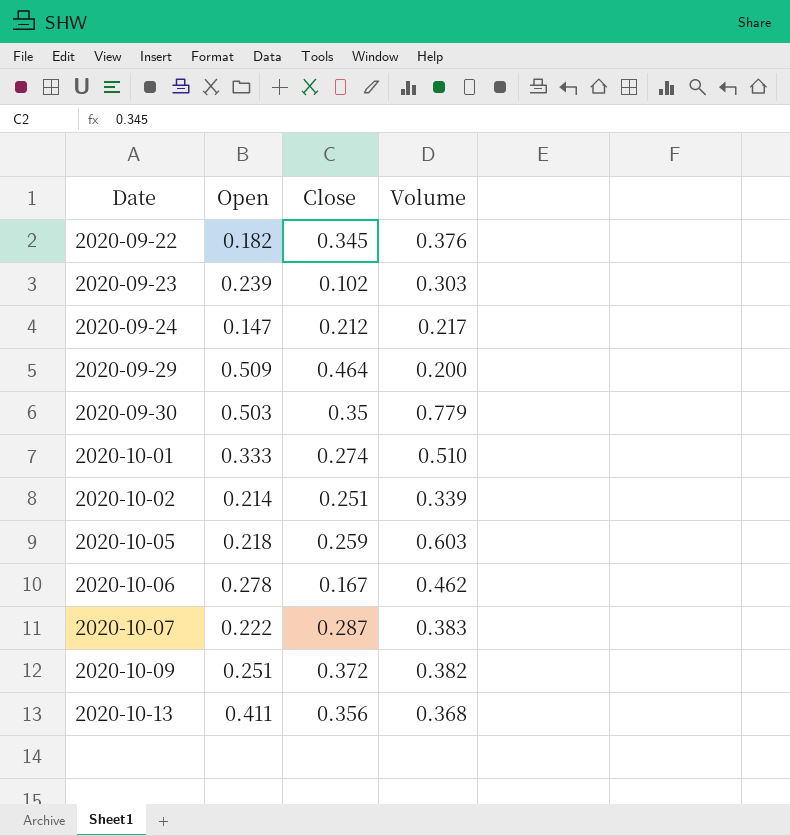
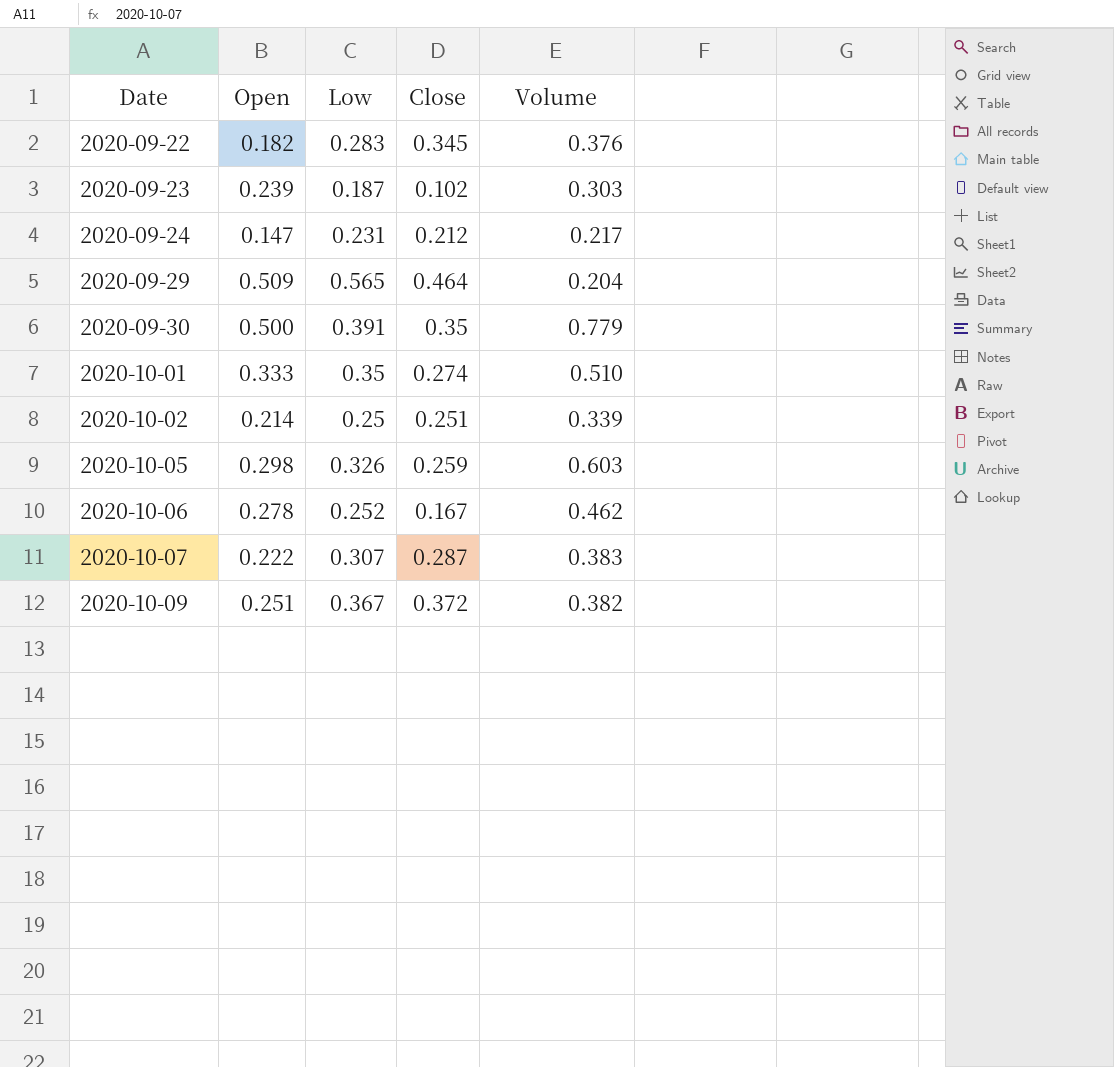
column Low | position: none -> 3
row 2020-10-13: 0.411 | 0.356 | 0.368 -> none
2020-09-29 | Volume: 0.200 -> 0.204
2020-09-30 | Open: 0.503 -> 0.500
2020-10-05 | Open: 0.218 -> 0.298

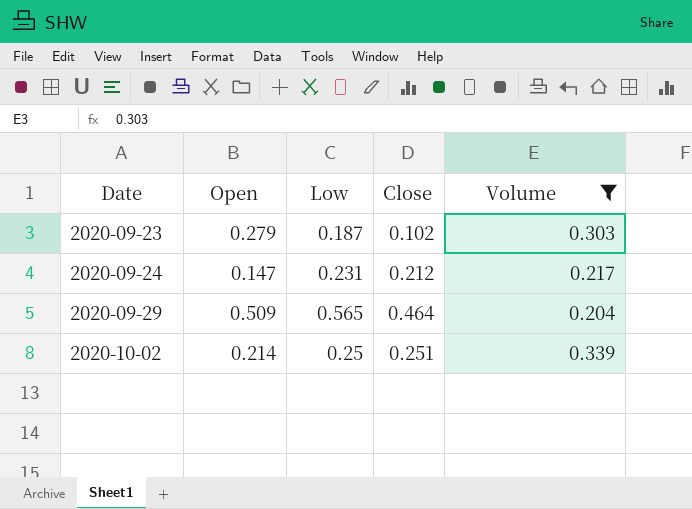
filter: none -> Volume <= 0.339
2020-09-23 | Open: 0.239 -> 0.279

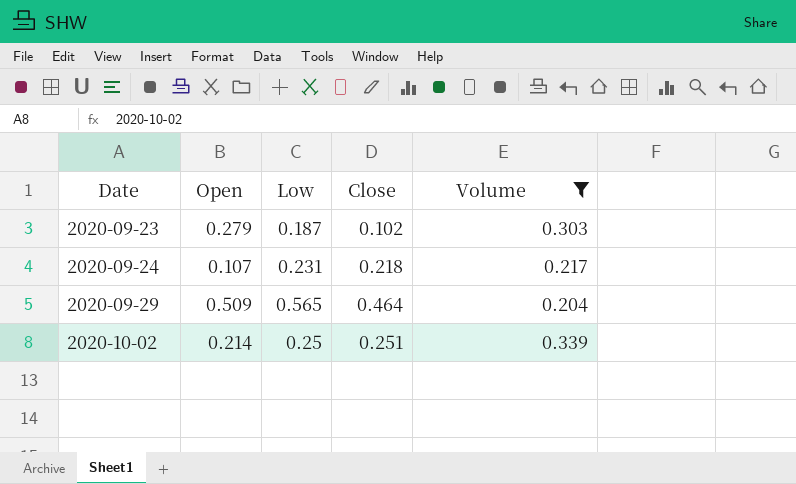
2020-09-24 | Open: 0.147 -> 0.107
2020-09-24 | Close: 0.212 -> 0.218

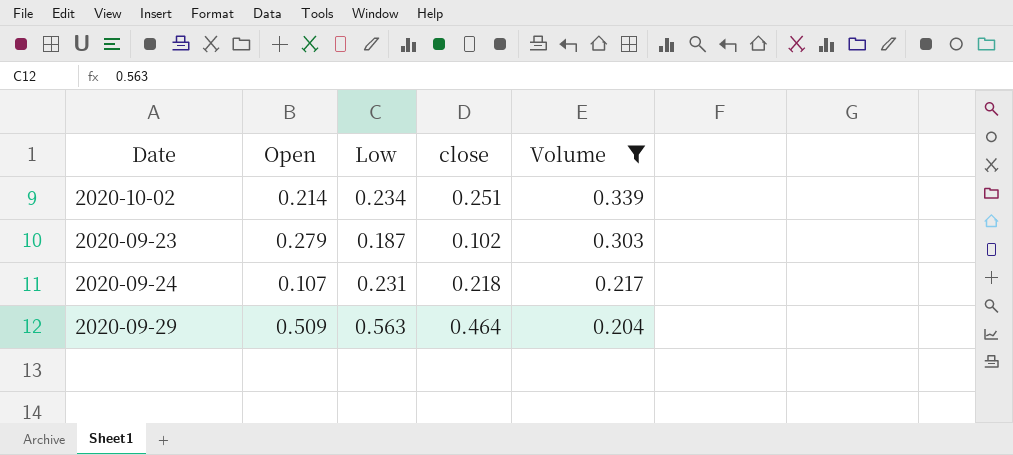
row order: Date ascending -> Volume descending
column name: Close -> close
2020-10-02 | Low: 0.25 -> 0.234
2020-09-29 | Low: 0.565 -> 0.563

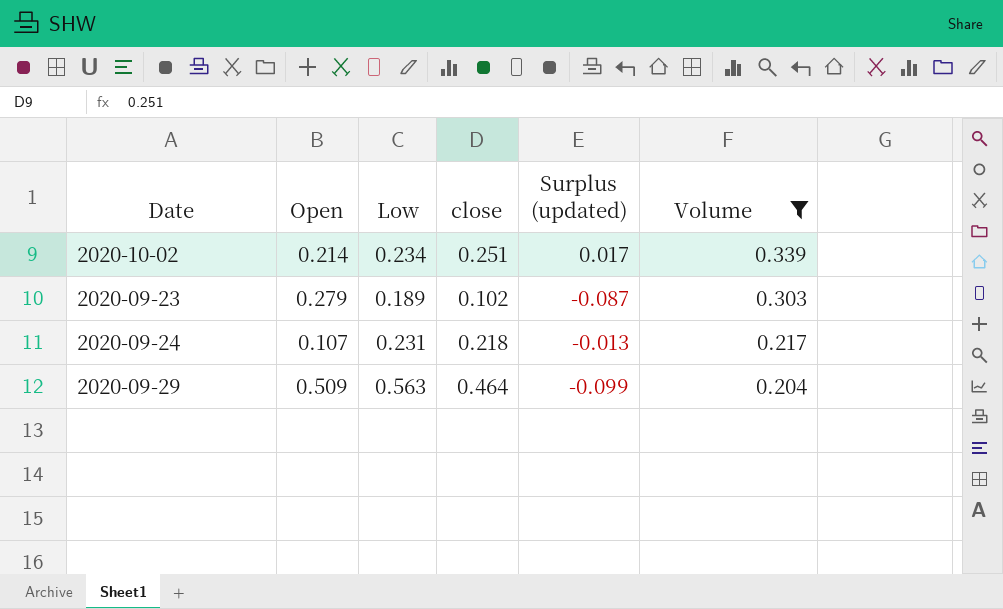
column Surplus (updated) | formula: none -> [close] - [Low]
2020-09-23 | Low: 0.187 -> 0.189

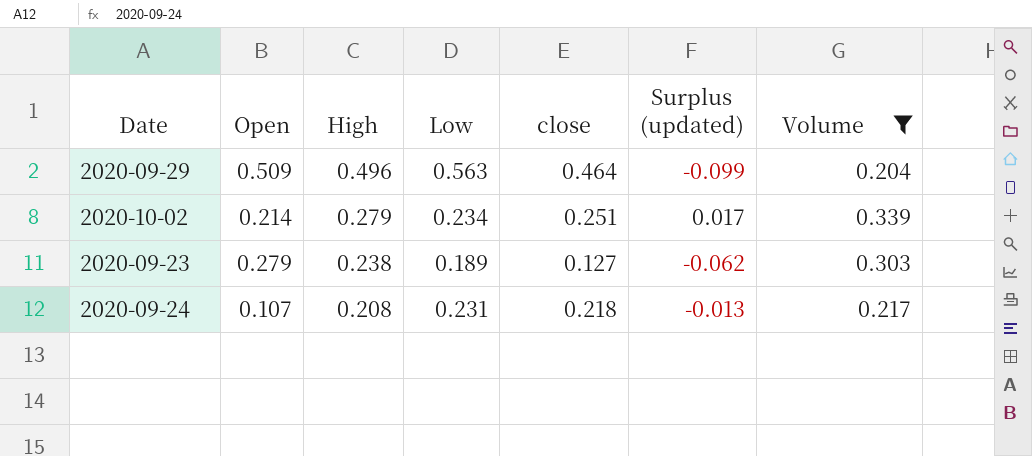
row order: Volume descending -> High descending
column High | position: none -> 3
2020-09-23 | close: 0.102 -> 0.127
2020-09-23 | Surplus (updated): -0.087 -> -0.062

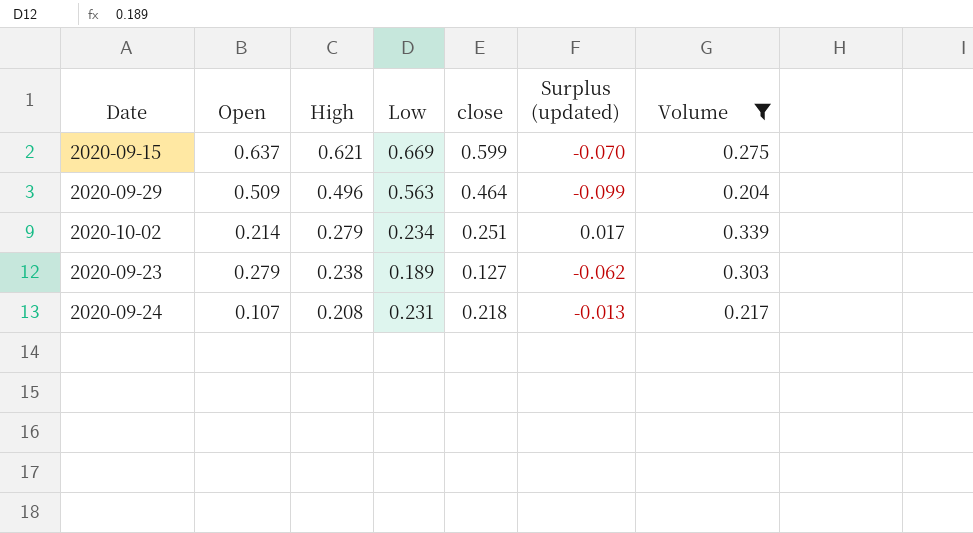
row 2020-09-15: none -> 0.637 | 0.621 | 0.669 | 0.599 | -0.070 | 0.275

